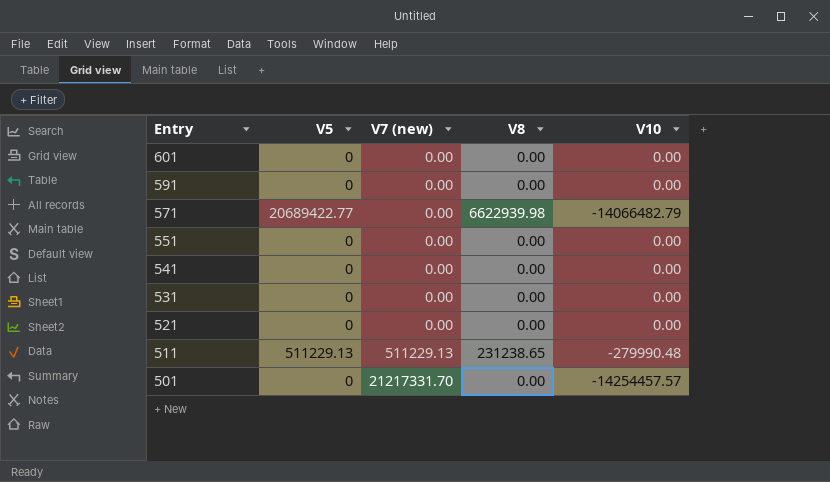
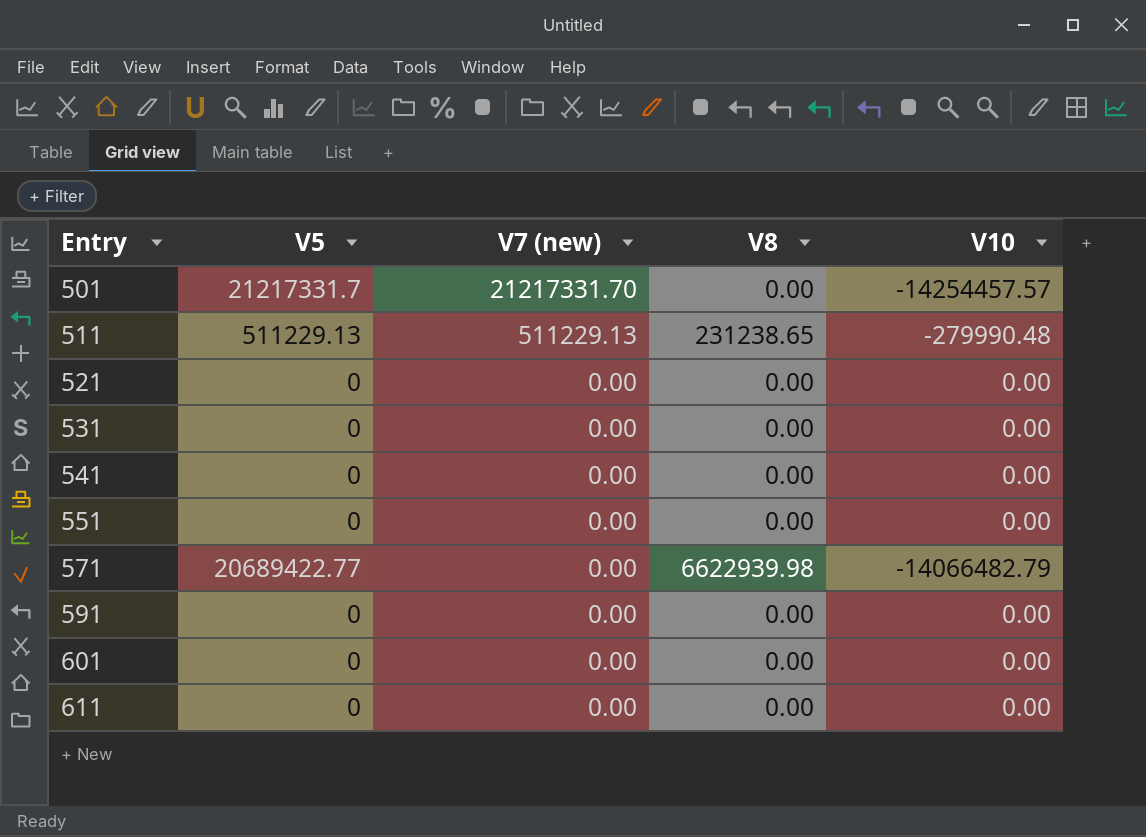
row order: Entry descending -> Entry ascending
501 | V5: 0 -> 21217331.7
row 611: none -> 0 | 0.00 | 0.00 | 0.00

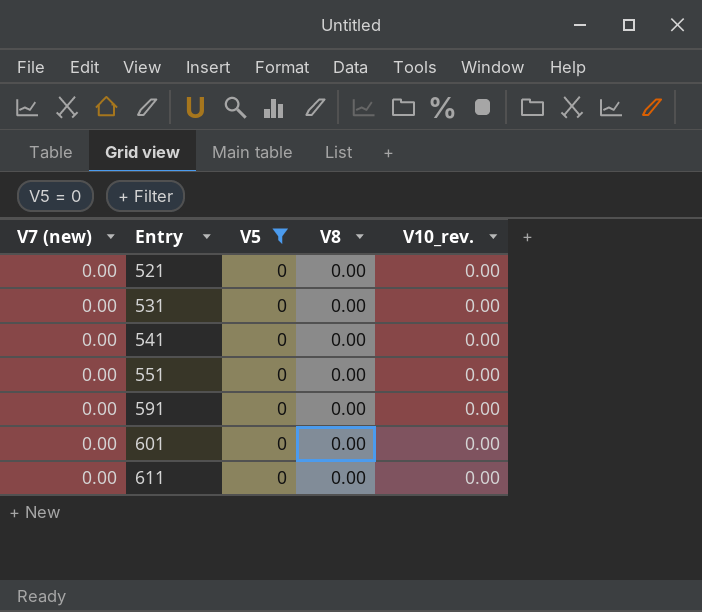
filter: none -> V5 = 0
column V7 (new) | position: 3 -> 1
column name: V10 -> V10_rev.

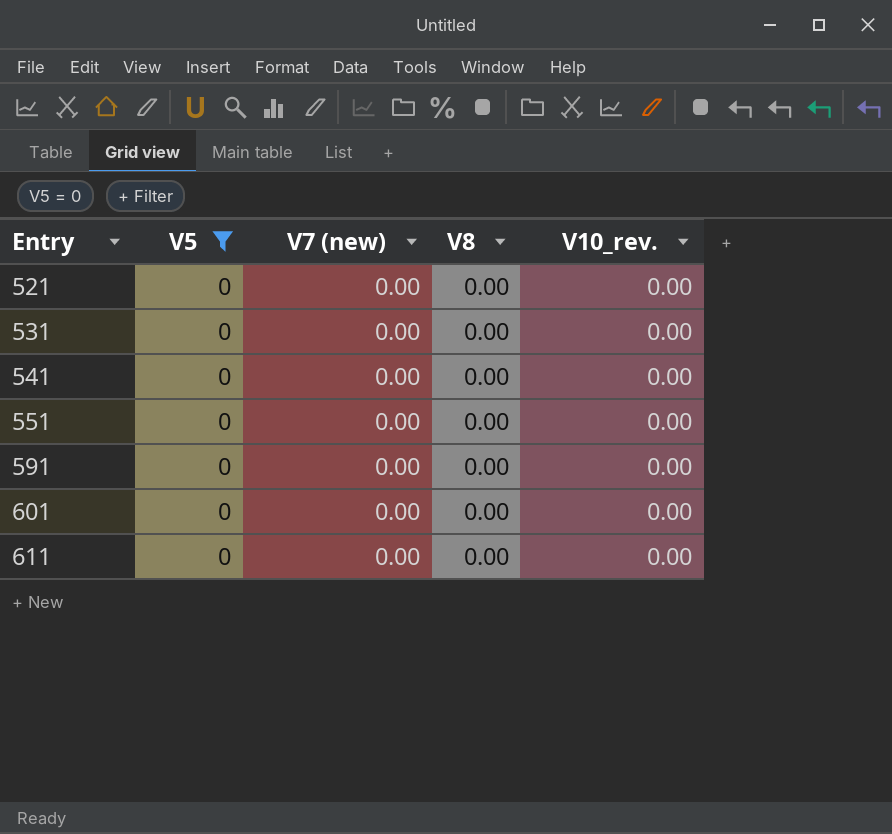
column V7 (new) | position: 1 -> 3

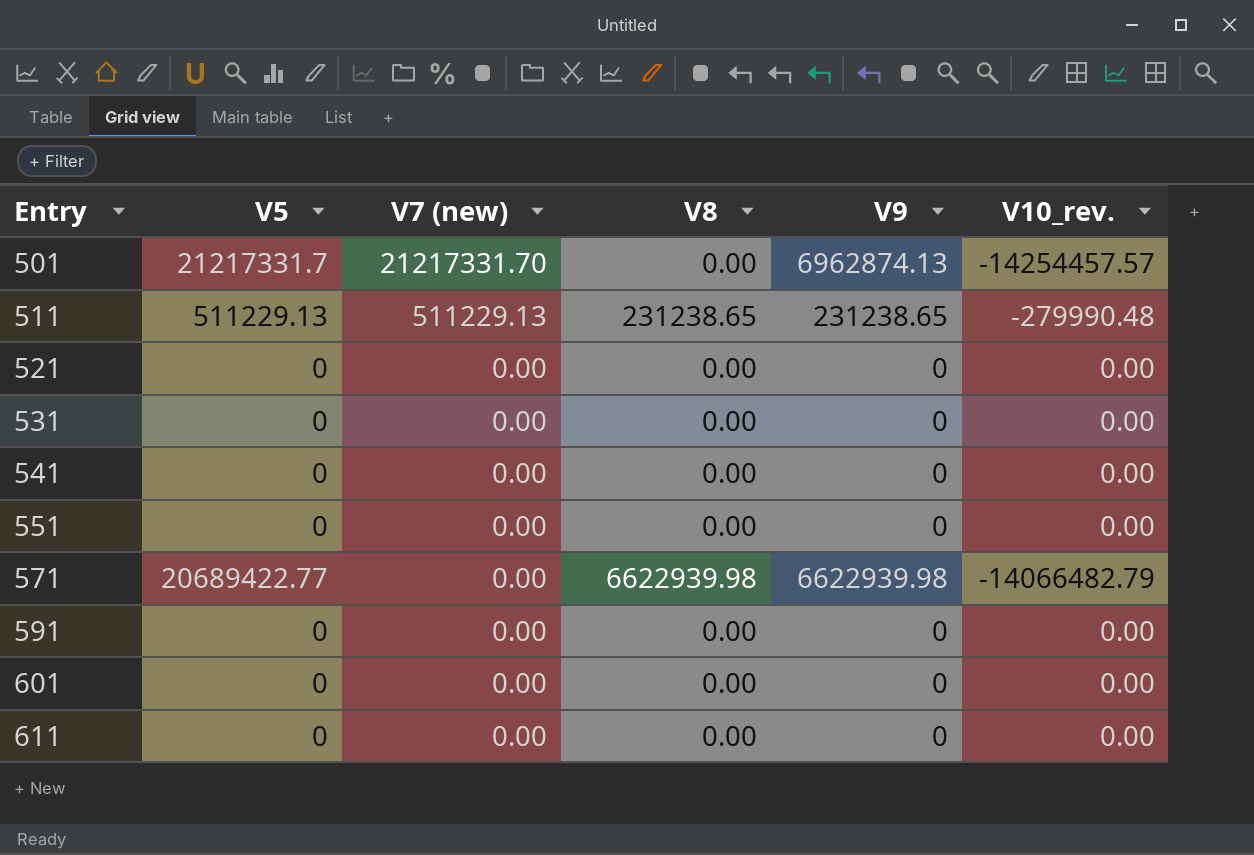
filter: V5 = 0 -> none
column V9 | position: none -> 5

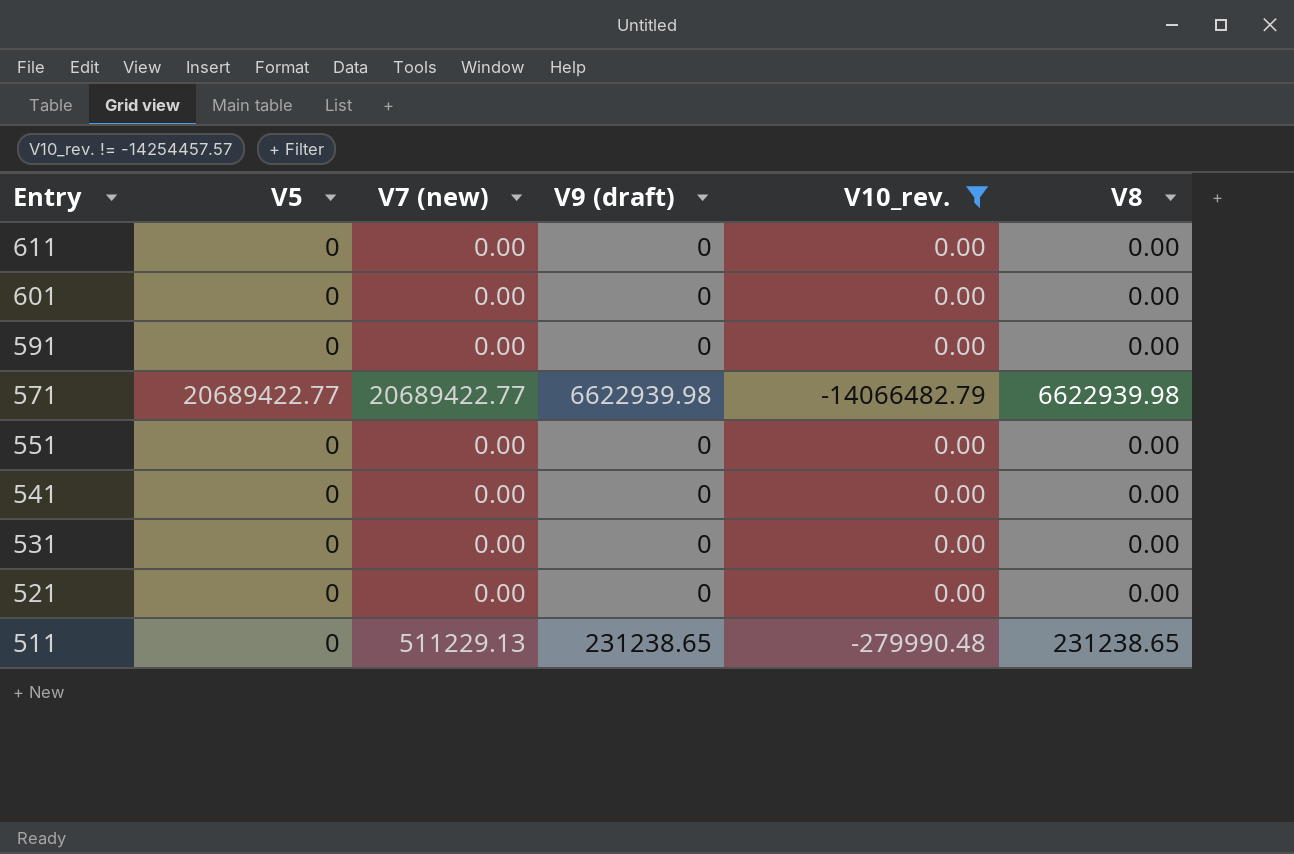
filter: none -> V10_rev. != -14254457.57
row order: Entry ascending -> Entry descending
column name: V9 -> V9 (draft)
column V8 | position: 4 -> 6
571 | V7 (new): 0.00 -> 20689422.77
511 | V5: 511229.13 -> 0

